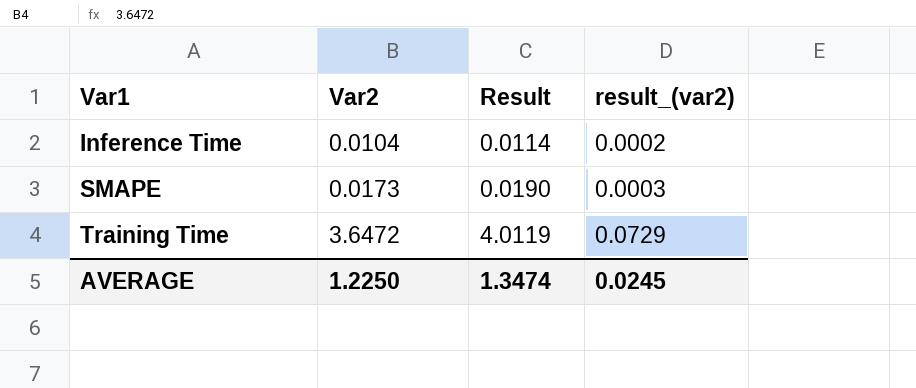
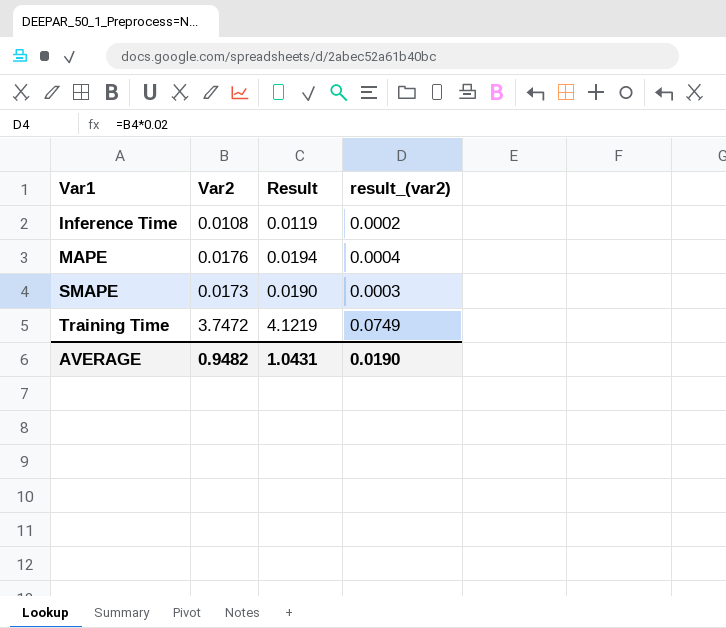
Inference Time | Var2: 0.0104 -> 0.0108
Inference Time | Result: 0.0114 -> 0.0119
row MAPE: none -> 0.0176 | 0.0194 | 0.0004
Training Time | Var2: 3.6472 -> 3.7472
Training Time | Result: 4.0119 -> 4.1219
Training Time | result_(var2): 0.0729 -> 0.0749
AVERAGE | Var2: 1.2250 -> 0.9482
AVERAGE | Result: 1.3474 -> 1.0431
AVERAGE | result_(var2): 0.0245 -> 0.0190

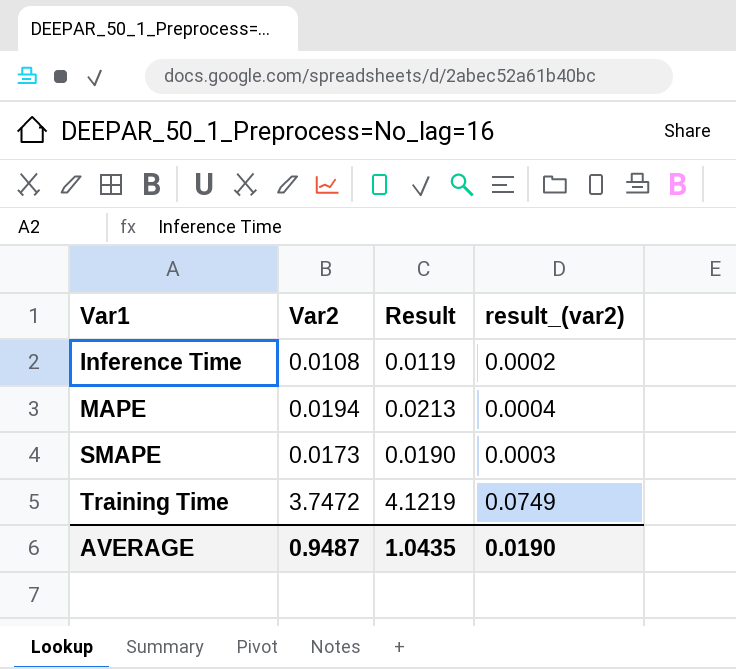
MAPE | Var2: 0.0176 -> 0.0194
MAPE | Result: 0.0194 -> 0.0213
AVERAGE | Var2: 0.9482 -> 0.9487
AVERAGE | Result: 1.0431 -> 1.0435

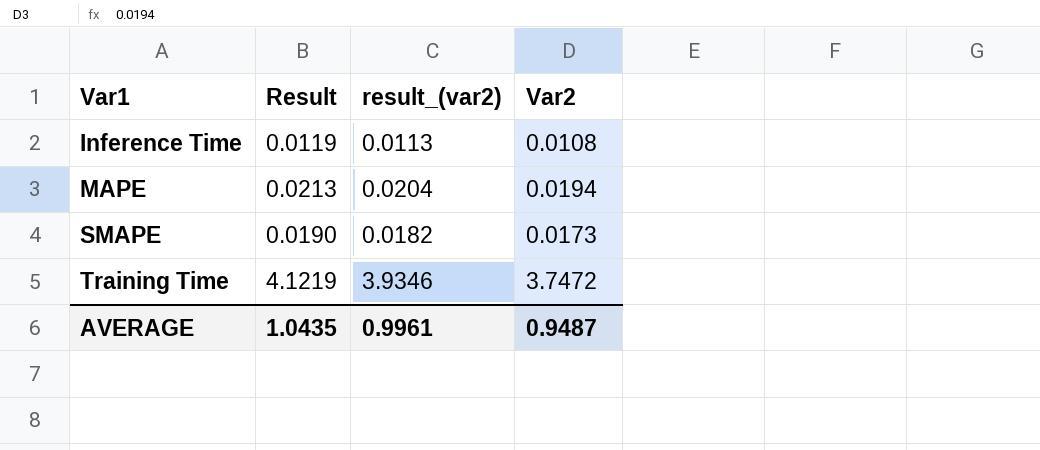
column result_(var2) | formula: [Var2] * 0.02 -> [Var2] * 1.05
column Var2 | position: 2 -> 4
AVERAGE | result_(var2): 0.0190 -> 0.9961

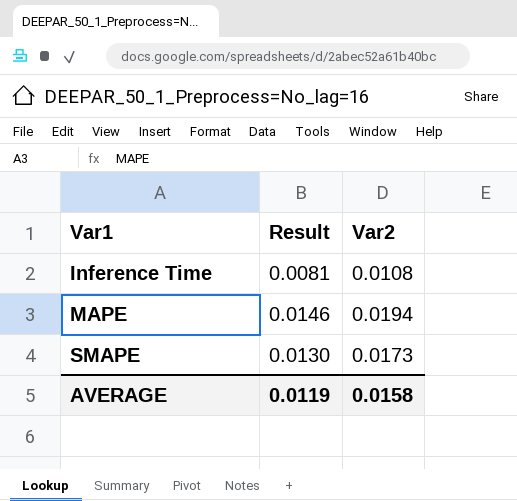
column result_(var2) | formula: [Var2] * 1.05 -> none
column Result | formula: [Var2] * 1.1 -> [Var2] * 0.75
row Training Time: 4.1219 | 3.9346 | 3.7472 -> none
AVERAGE | Result: 1.0435 -> 0.0119
AVERAGE | Var2: 0.9487 -> 0.0158

